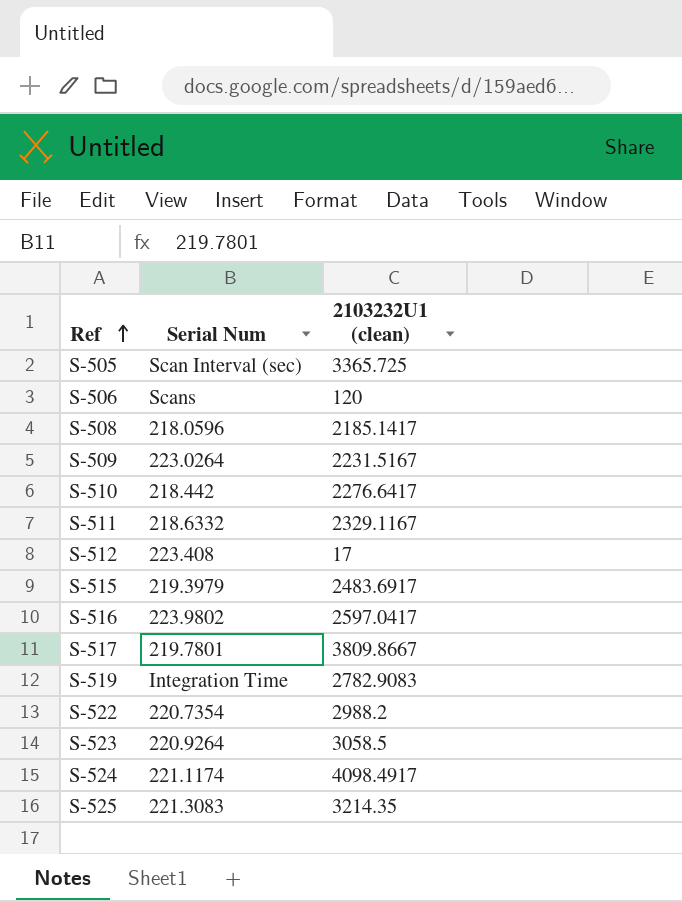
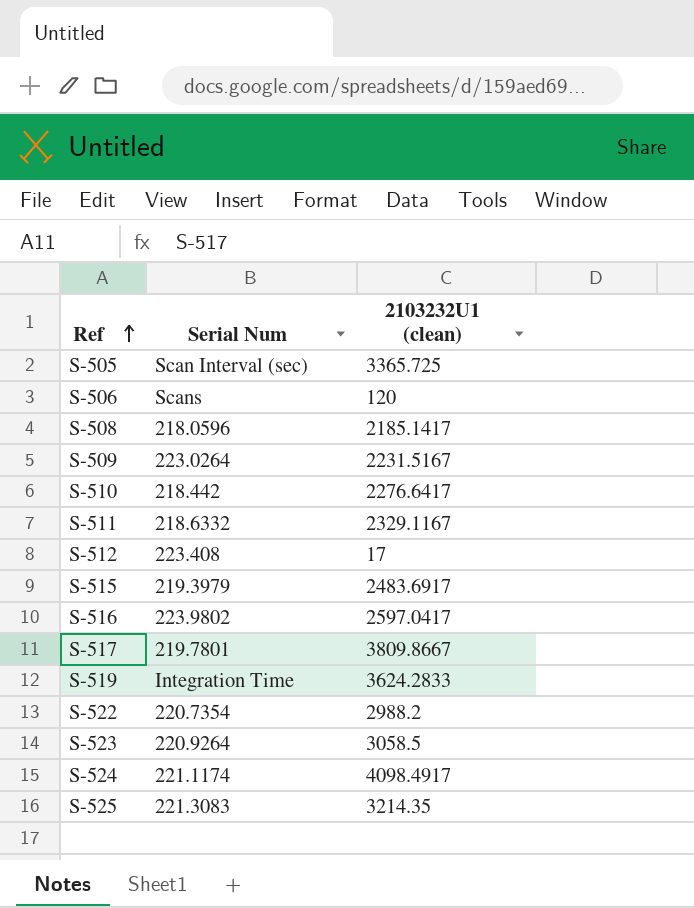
S-519 | 2103232U1 (clean): 2782.9083 -> 3624.2833

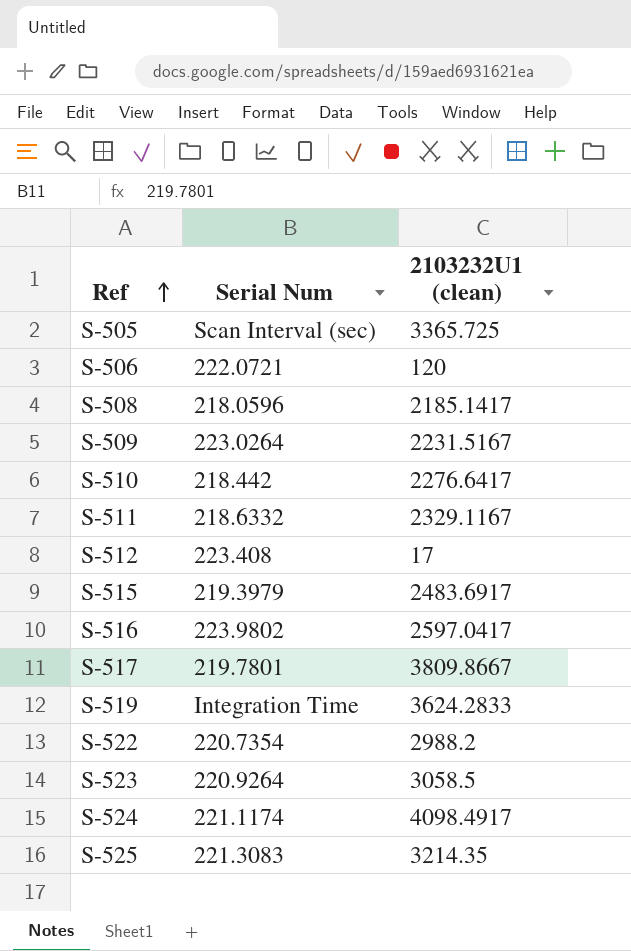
S-506 | Serial Num: Scans -> 222.0721

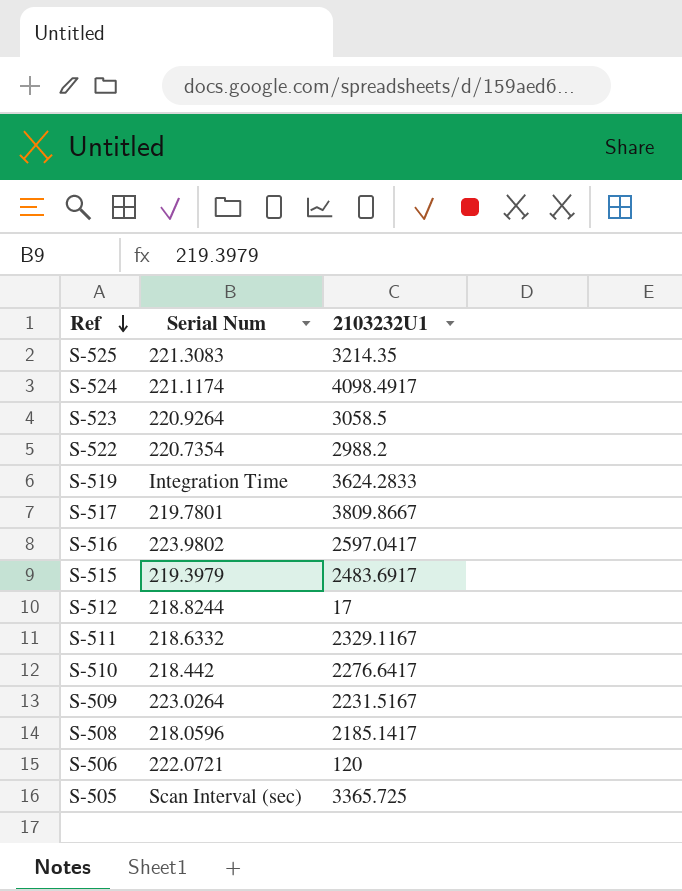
row order: Ref ascending -> Ref descending
column name: 2103232U1 (clean) -> 2103232U1
S-512 | Serial Num: 223.408 -> 218.8244

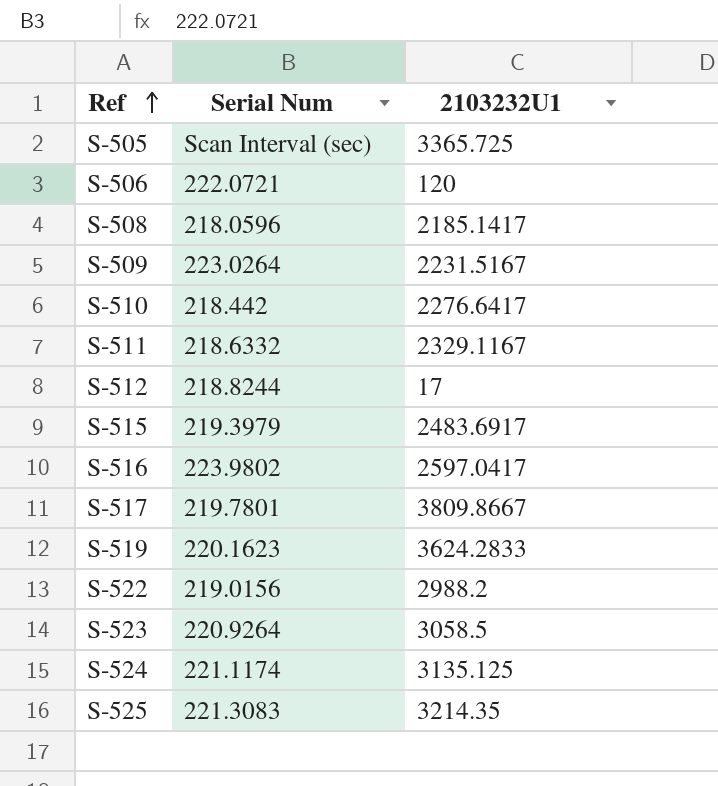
row order: Ref descending -> Ref ascending
S-519 | Serial Num: Integration Time -> 220.1623
S-522 | Serial Num: 220.7354 -> 219.0156
S-524 | 2103232U1: 4098.4917 -> 3135.125

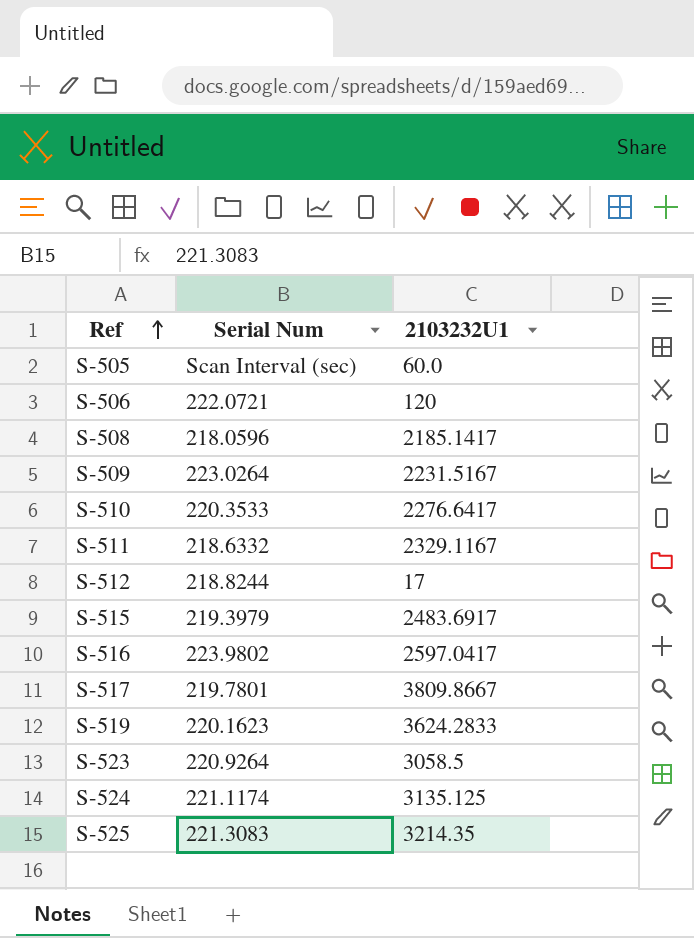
row S-522: 219.0156 | 2988.2 -> none
S-505 | 2103232U1: 3365.725 -> 60.0
S-510 | Serial Num: 218.442 -> 220.3533

